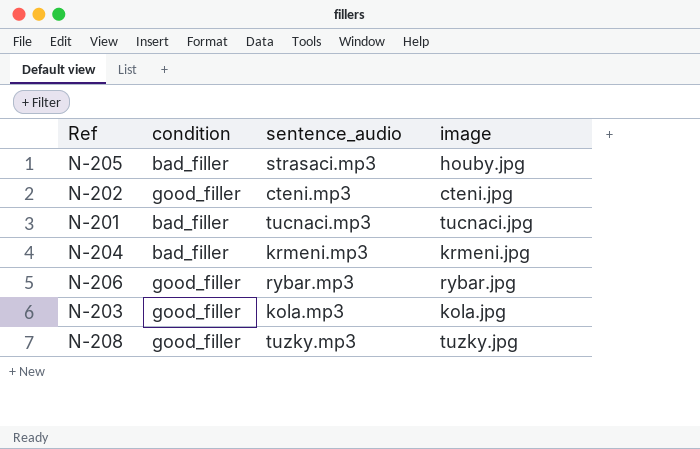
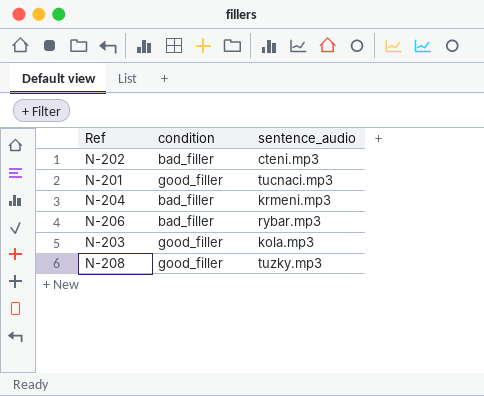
column image | position: 4 -> none
row N-205: bad_filler | strasaci.mp3 | houby.jpg -> none
N-202 | condition: good_filler -> bad_filler
N-201 | condition: bad_filler -> good_filler
N-206 | condition: good_filler -> bad_filler

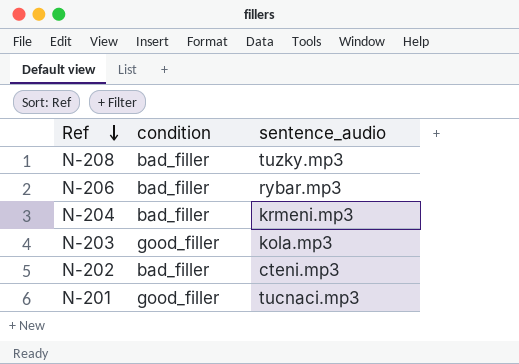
row order: none -> Ref descending
N-208 | condition: good_filler -> bad_filler

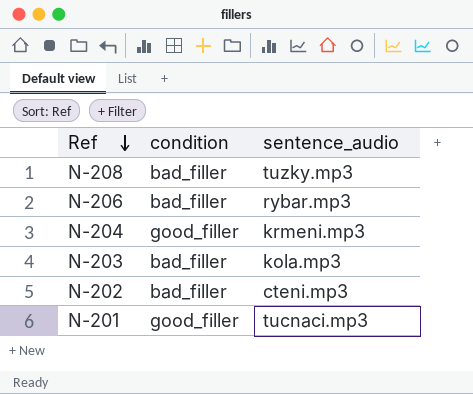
N-204 | condition: bad_filler -> good_filler
N-203 | condition: good_filler -> bad_filler

